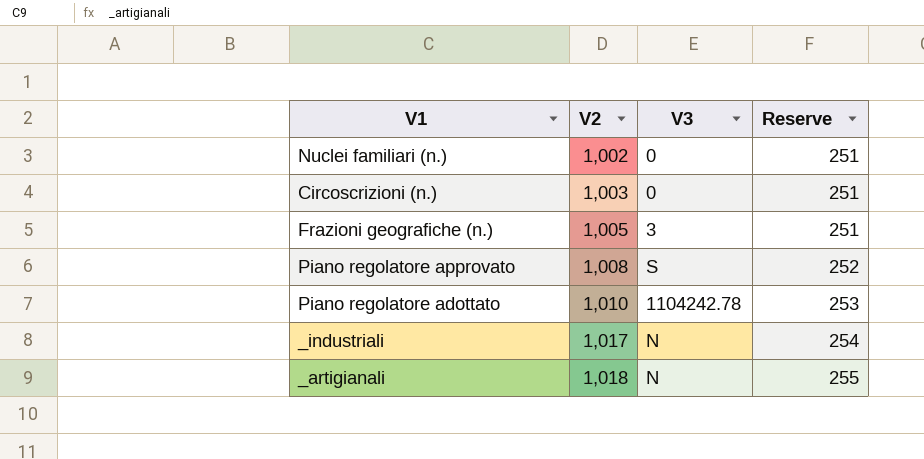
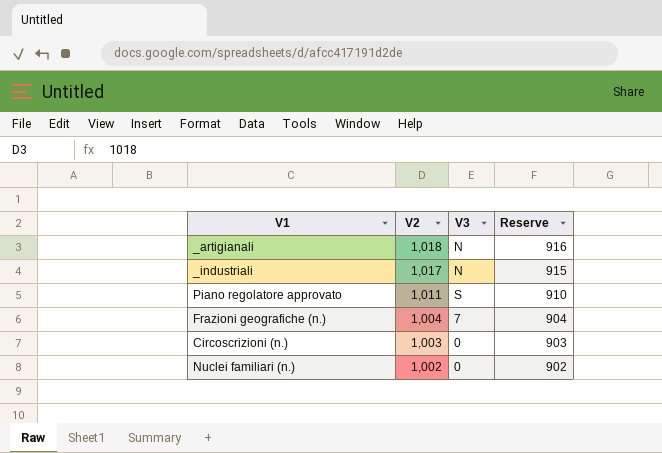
row order: V2 ascending -> V2 descending
column Reserve | formula: [V2] * 0.25 -> [V2] * 0.9
row Piano regolatore adottato: 1,010 | 1104242.78 | 253 -> none
Piano regolatore approvato | V2: 1,008 -> 1,011
Frazioni geografiche (n.) | V2: 1,005 -> 1,004
Frazioni geografiche (n.) | V3: 3 -> 7

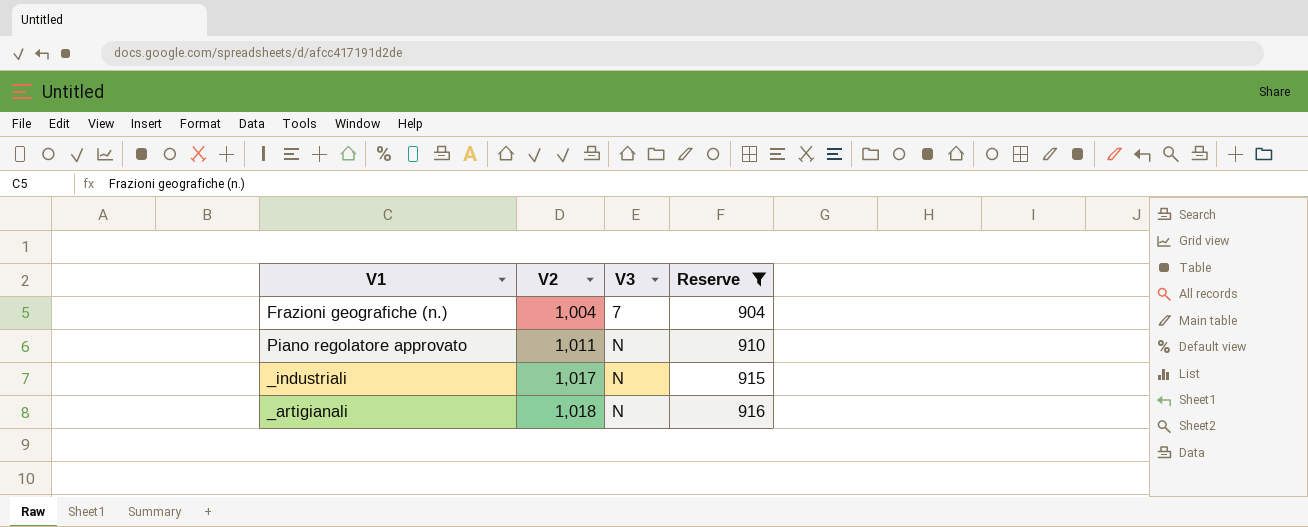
filter: none -> Reserve >= 904
row order: V2 descending -> V2 ascending
Piano regolatore approvato | V3: S -> N

